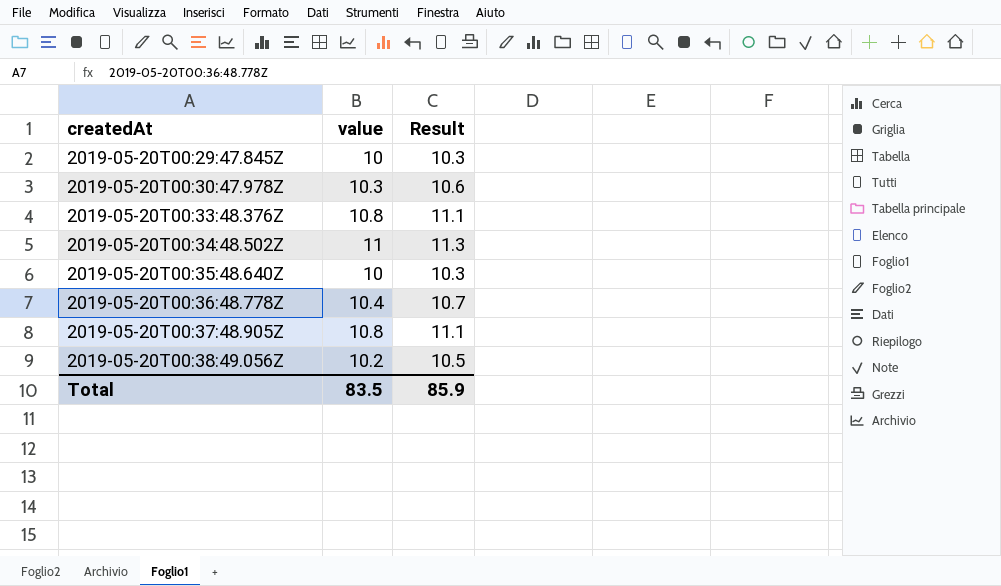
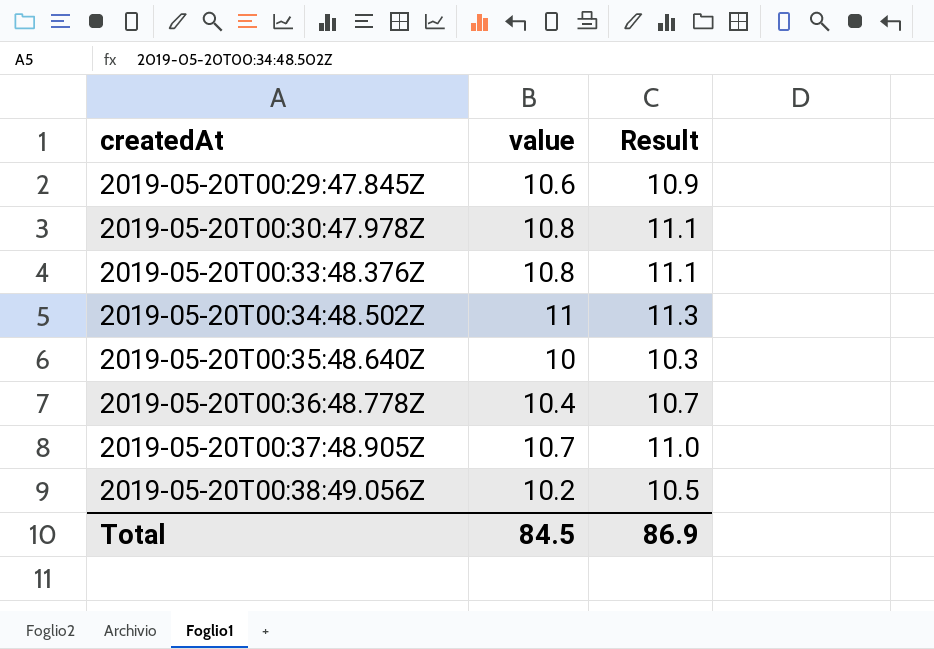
2019-05-20T00:29:47.845Z | value: 10 -> 10.6
2019-05-20T00:29:47.845Z | Result: 10.3 -> 10.9
2019-05-20T00:30:47.978Z | value: 10.3 -> 10.8
2019-05-20T00:30:47.978Z | Result: 10.6 -> 11.1
2019-05-20T00:37:48.905Z | value: 10.8 -> 10.7
2019-05-20T00:37:48.905Z | Result: 11.1 -> 11.0
Total | value: 83.5 -> 84.5
Total | Result: 85.9 -> 86.9

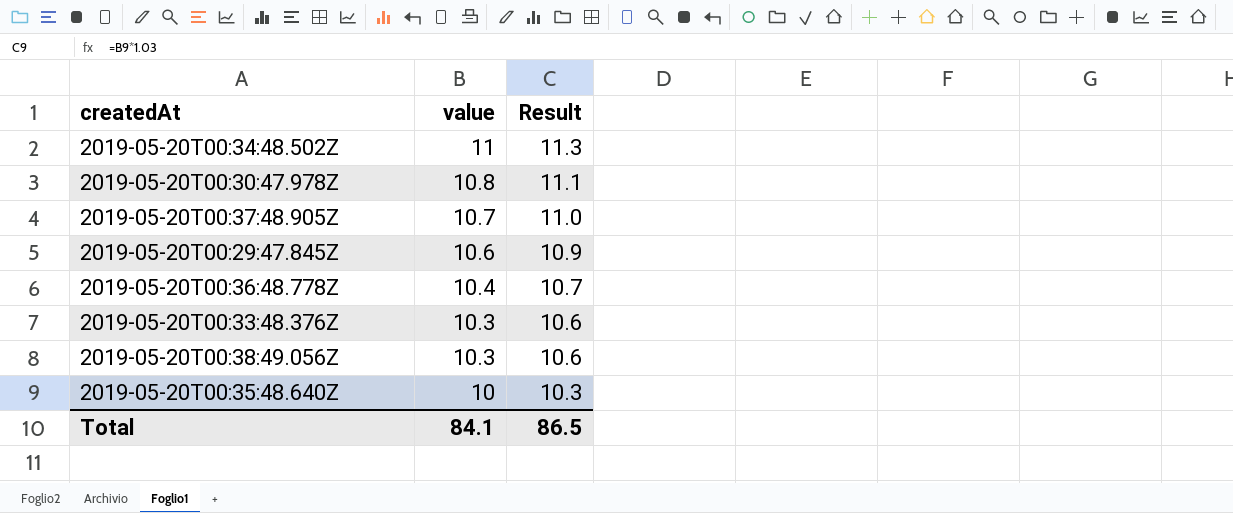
row order: createdAt ascending -> value descending
2019-05-20T00:33:48.376Z | value: 10.8 -> 10.3
2019-05-20T00:33:48.376Z | Result: 11.1 -> 10.6
2019-05-20T00:38:49.056Z | value: 10.2 -> 10.3
2019-05-20T00:38:49.056Z | Result: 10.5 -> 10.6
Total | value: 84.5 -> 84.1
Total | Result: 86.9 -> 86.5

